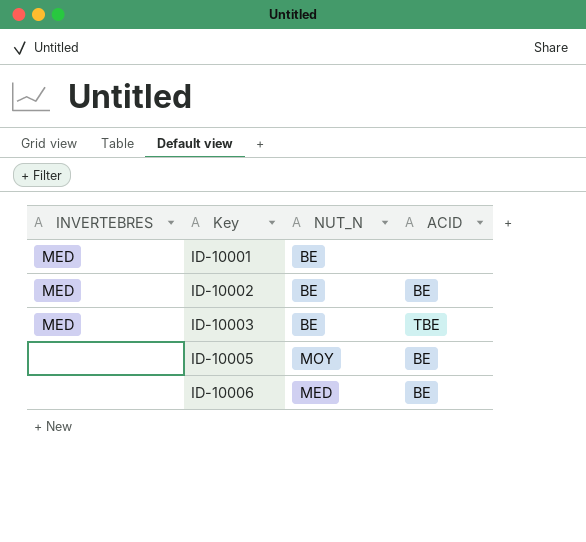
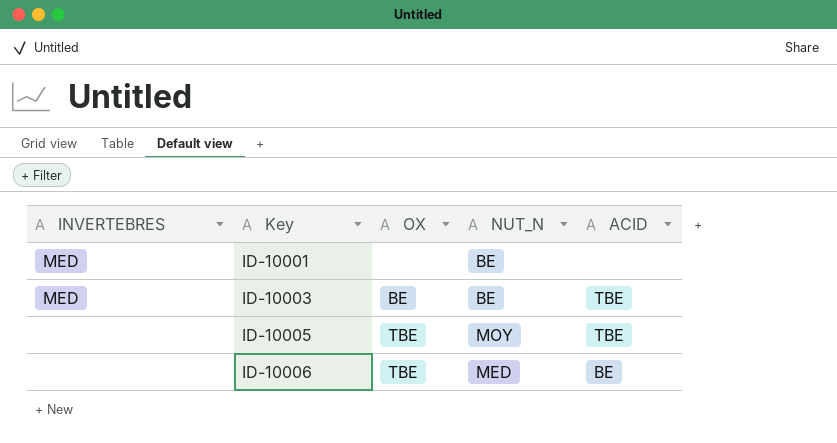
column OX | position: none -> 3
row ID-10002: MED | BE | BE -> none
ID-10005 | ACID: BE -> TBE

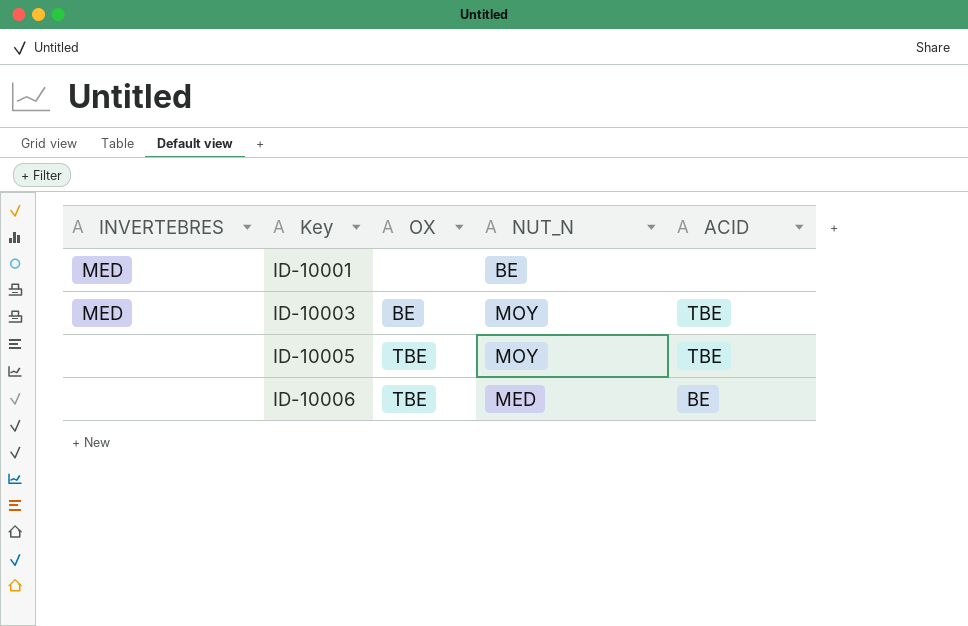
ID-10003 | NUT_N: BE -> MOY

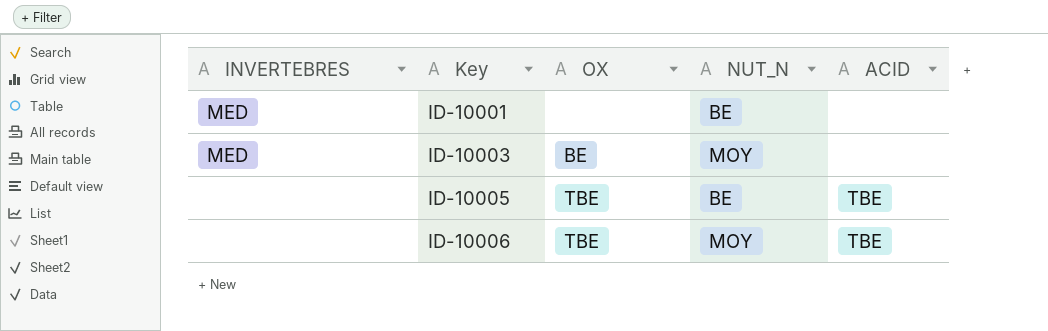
ID-10003 | ACID: TBE -> none
ID-10005 | NUT_N: MOY -> BE
ID-10006 | NUT_N: MED -> MOY
ID-10006 | ACID: BE -> TBE

